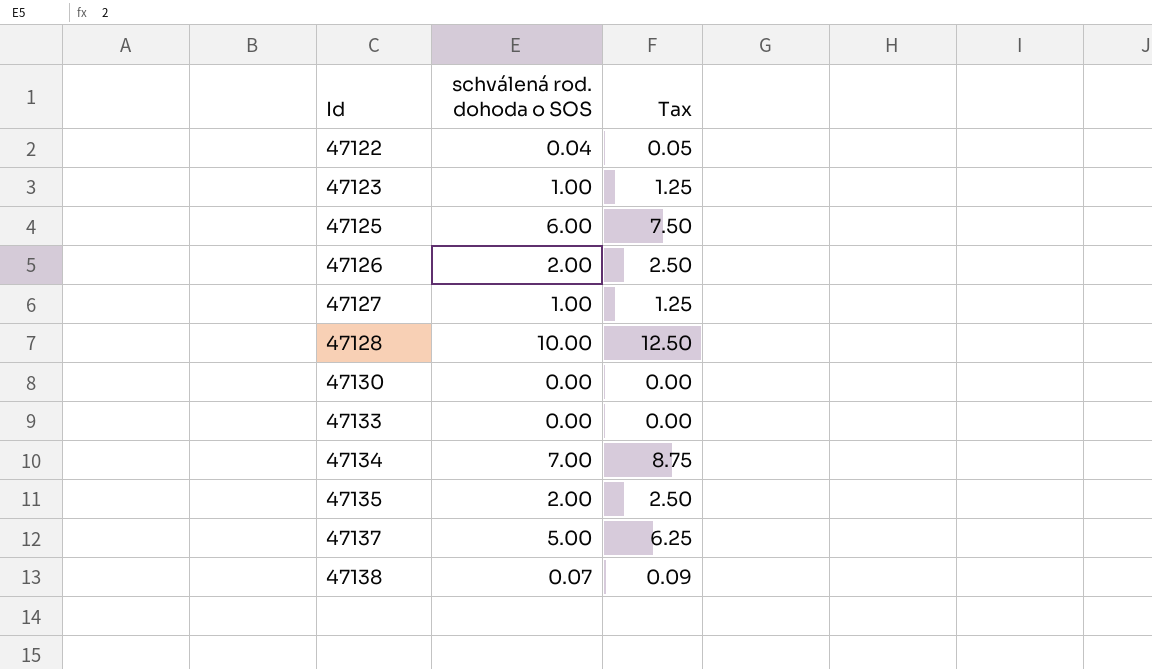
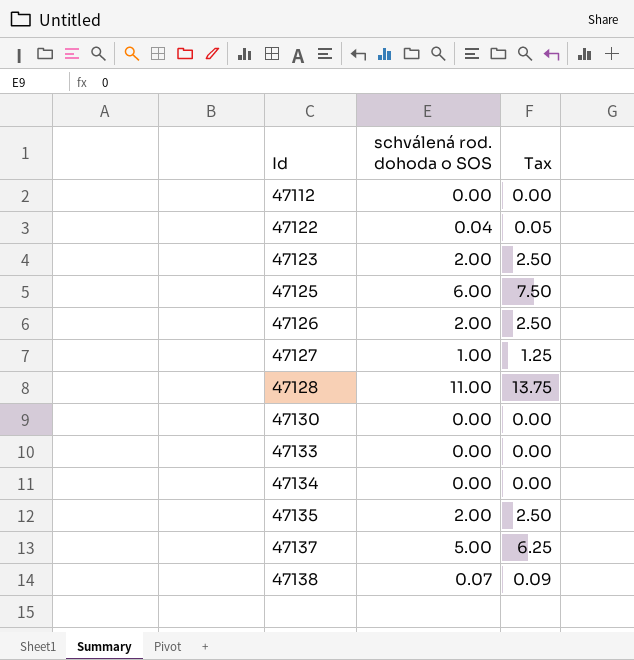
row 47112: none -> 0.00 | 0.00
47123 | schválená rod. dohoda o SOS: 1.00 -> 2.00
47123 | Tax: 1.25 -> 2.50
47128 | schválená rod. dohoda o SOS: 10.00 -> 11.00
47128 | Tax: 12.50 -> 13.75
47134 | schválená rod. dohoda o SOS: 7.00 -> 0.00
47134 | Tax: 8.75 -> 0.00

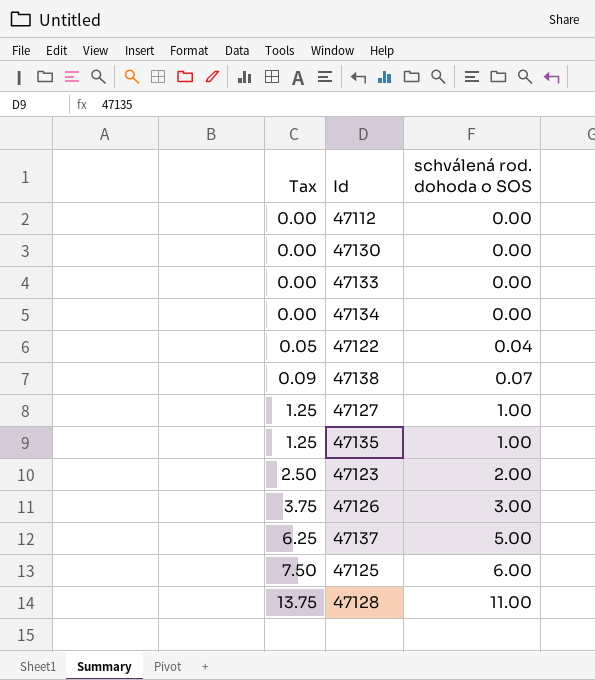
row order: Id ascending -> Tax ascending
column Tax | position: 3 -> 1
47135 | Tax: 2.50 -> 1.25
47135 | schválená rod. dohoda o SOS: 2.00 -> 1.00
47126 | Tax: 2.50 -> 3.75
47126 | schválená rod. dohoda o SOS: 2.00 -> 3.00

